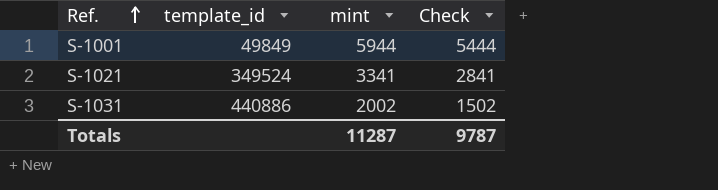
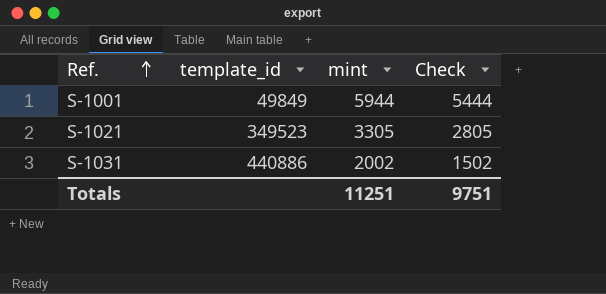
S-1021 | template_id: 349524 -> 349523
S-1021 | mint: 3341 -> 3305
S-1021 | Check: 2841 -> 2805
Totals | mint: 11287 -> 11251
Totals | Check: 9787 -> 9751

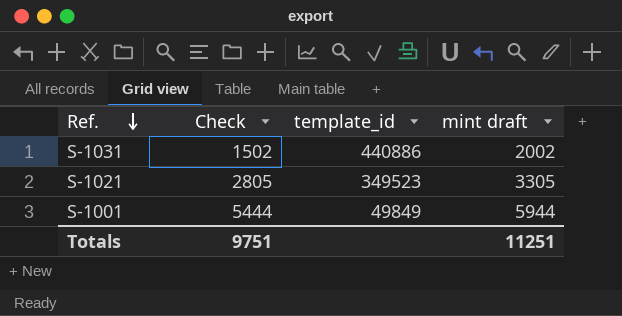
row order: Ref. ascending -> Ref. descending
column Check | position: 4 -> 2
column name: mint -> mint draft

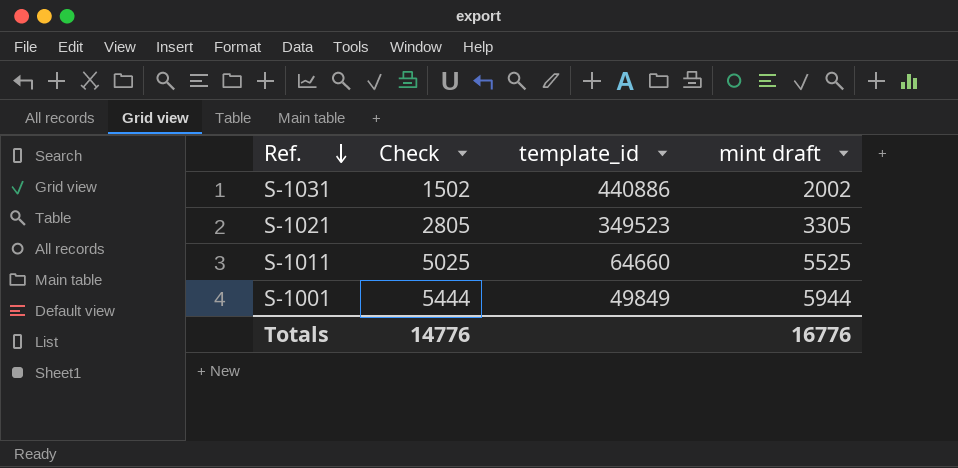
row S-1011: none -> 5025 | 64660 | 5525
Totals | Check: 9751 -> 14776
Totals | mint draft: 11251 -> 16776

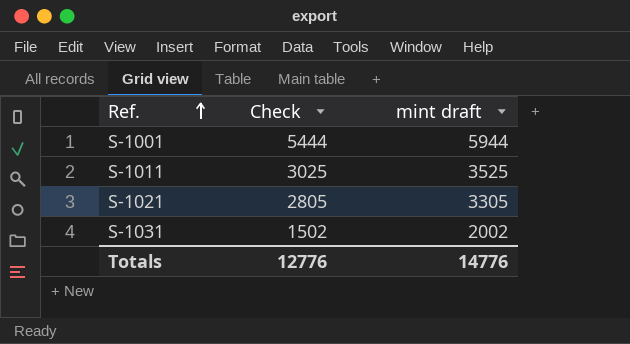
row order: Ref. descending -> Ref. ascending
column template_id | position: 3 -> none
S-1011 | Check: 5025 -> 3025
S-1011 | mint draft: 5525 -> 3525
Totals | Check: 14776 -> 12776
Totals | mint draft: 16776 -> 14776

